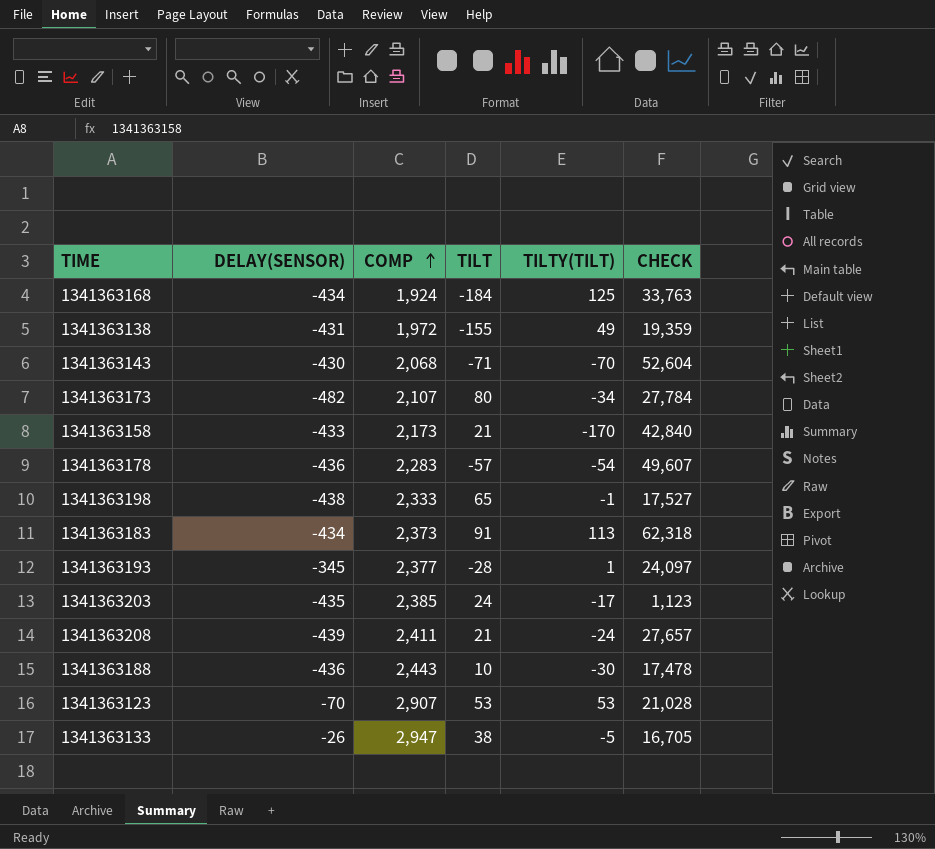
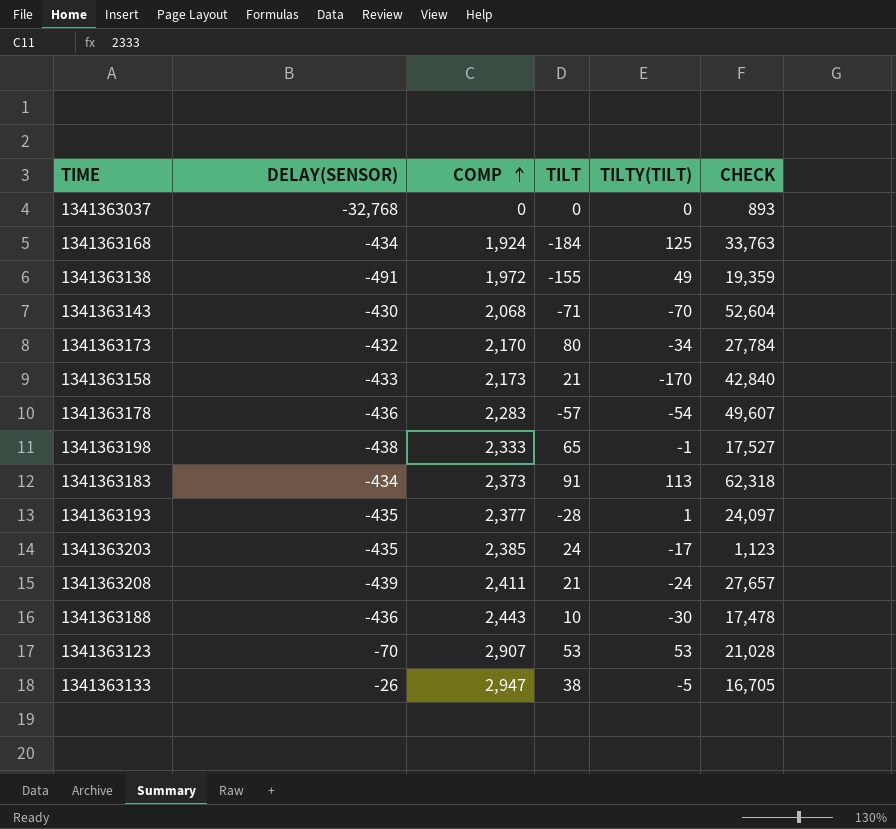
row 1341363037: none -> -32,768 | 0 | 0 | 0 | 893
1341363138 | DELAY(SENSOR): -431 -> -491
1341363173 | DELAY(SENSOR): -482 -> -432
1341363173 | COMP: 2,107 -> 2,170
1341363193 | DELAY(SENSOR): -345 -> -435

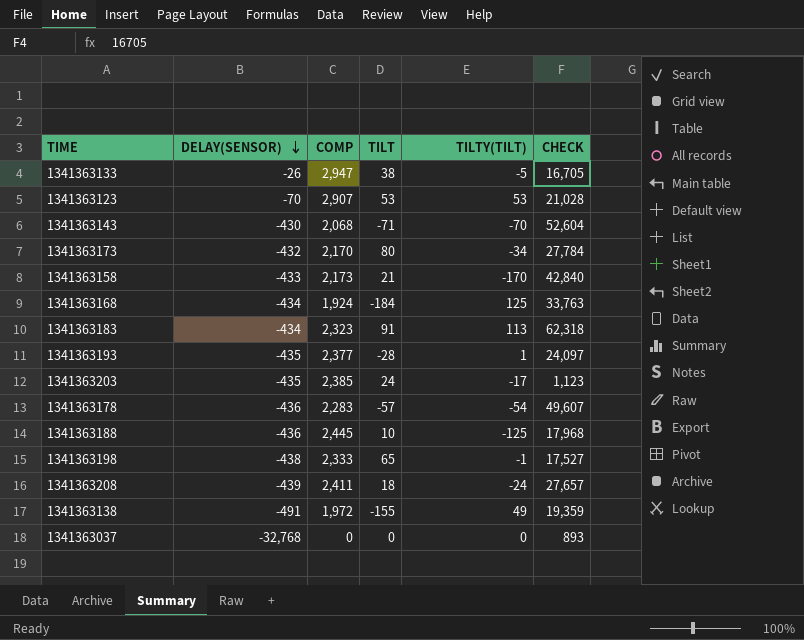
row order: COMP ascending -> DELAY(SENSOR) descending
1341363183 | COMP: 2,373 -> 2,323
1341363188 | COMP: 2,443 -> 2,445
1341363188 | TILTY(TILT): -30 -> -125
1341363188 | CHECK: 17,478 -> 17,968
1341363208 | TILT: 21 -> 18

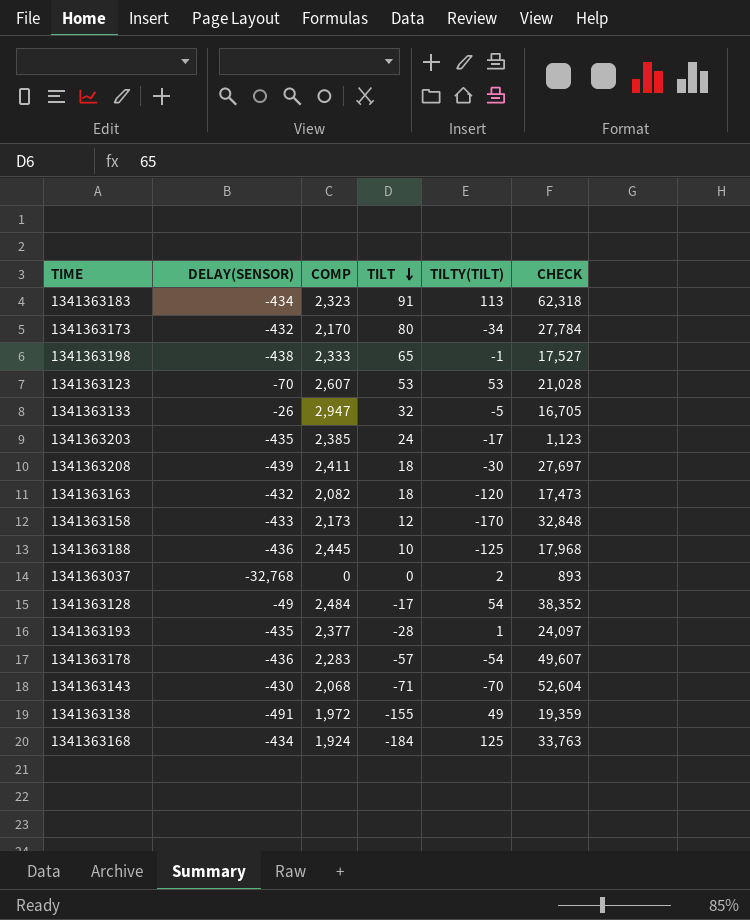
row order: DELAY(SENSOR) descending -> TILT descending
1341363123 | COMP: 2,907 -> 2,607
1341363133 | TILT: 38 -> 32
1341363208 | TILTY(TILT): -24 -> -30
1341363208 | CHECK: 27,657 -> 27,697
row 1341363163: none -> -432 | 2,082 | 18 | -120 | 17,473
1341363158 | TILT: 21 -> 12
1341363158 | CHECK: 42,840 -> 32,848
1341363037 | TILTY(TILT): 0 -> 2
row 1341363128: none -> -49 | 2,484 | -17 | 54 | 38,352

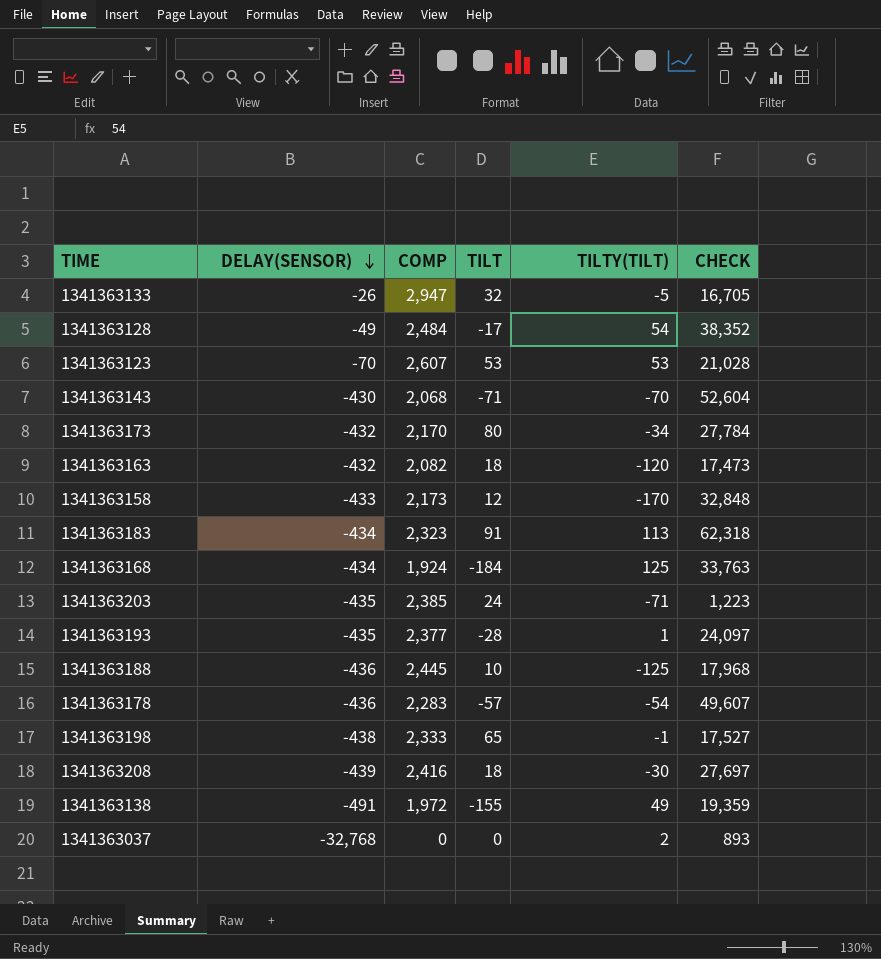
row order: TILT descending -> DELAY(SENSOR) descending
1341363203 | TILTY(TILT): -17 -> -71
1341363203 | CHECK: 1,123 -> 1,223
1341363208 | COMP: 2,411 -> 2,416

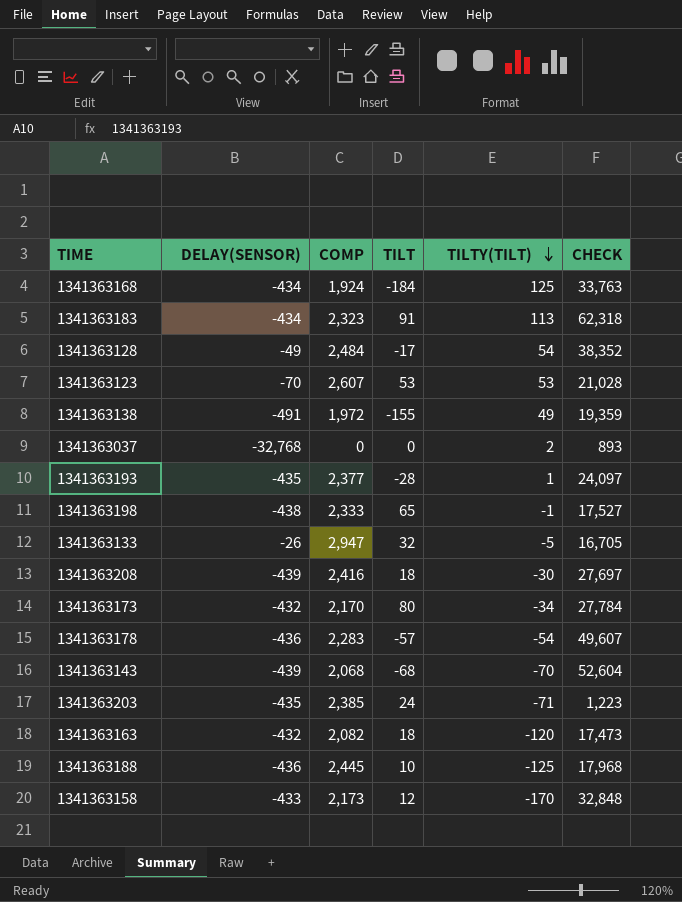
row order: DELAY(SENSOR) descending -> TILTY(TILT) descending
1341363143 | DELAY(SENSOR): -430 -> -439
1341363143 | TILT: -71 -> -68

